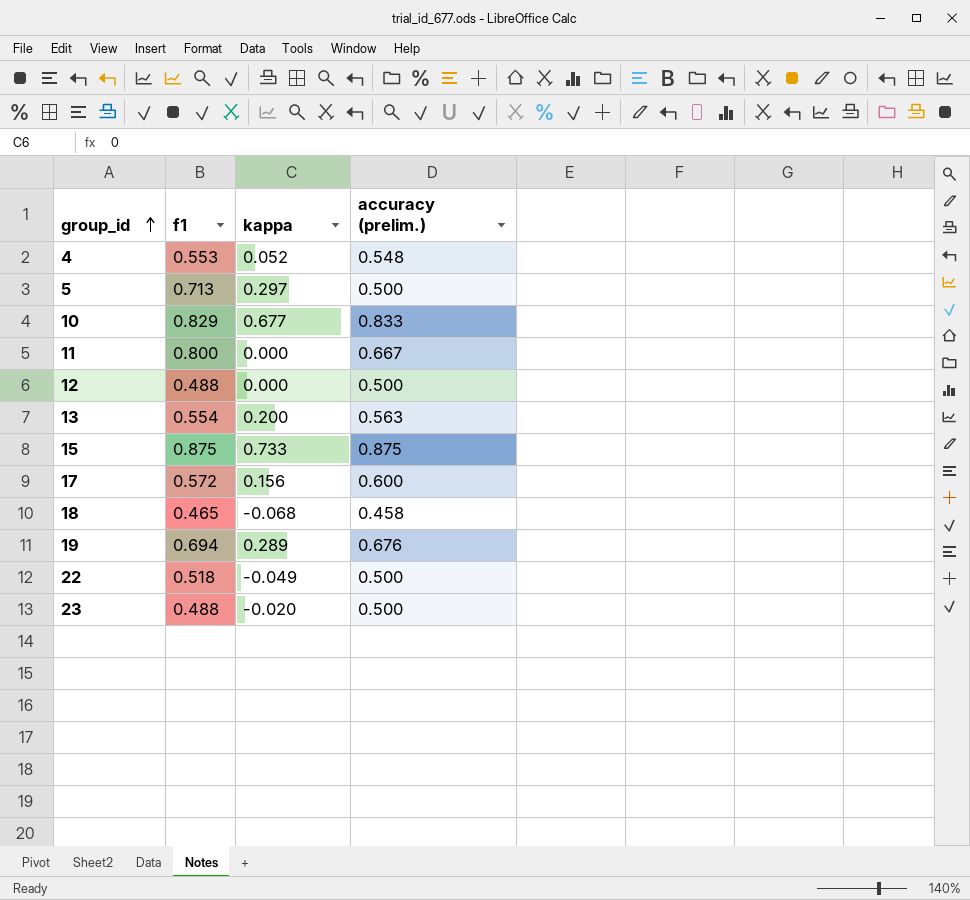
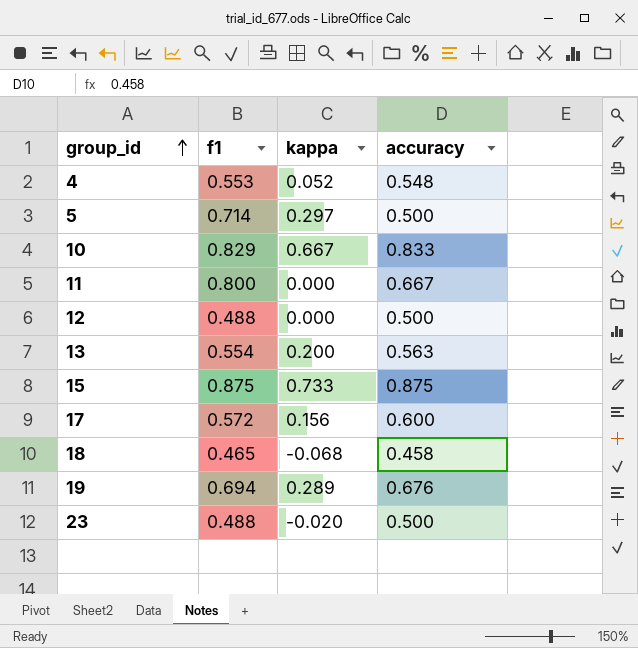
column name: accuracy (prelim.) -> accuracy
row 22: 0.518 | -0.049 | 0.500 -> none
5 | f1: 0.713 -> 0.714
10 | kappa: 0.677 -> 0.667

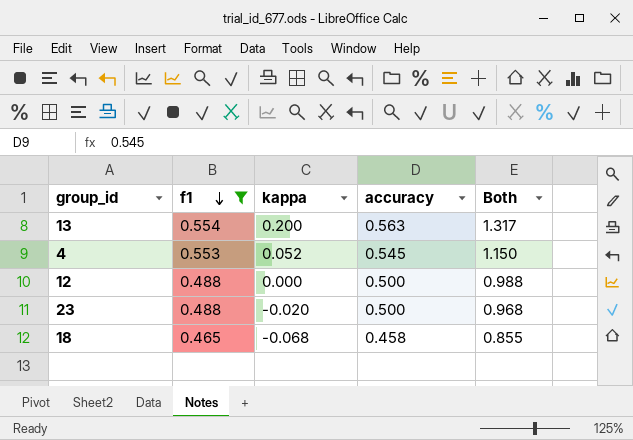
filter: none -> f1 <= 0.554
row order: group_id ascending -> f1 descending
column Both | formula: none -> [f1] + [kappa] + [accuracy]
4 | accuracy: 0.548 -> 0.545

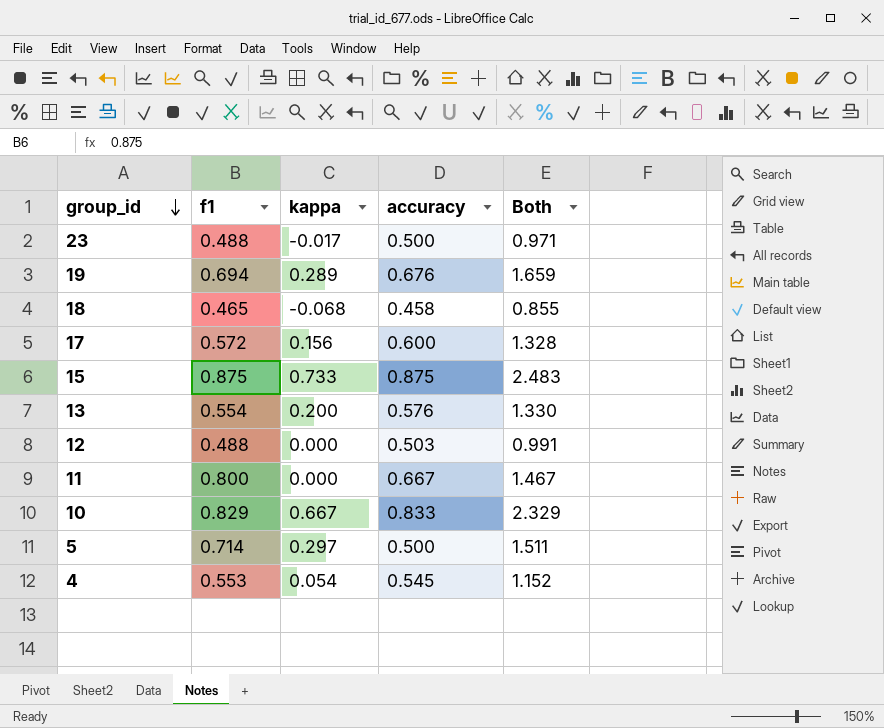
filter: f1 <= 0.554 -> none
row order: f1 descending -> group_id descending
23 | kappa: -0.020 -> -0.017
23 | Both: 0.968 -> 0.971
13 | accuracy: 0.563 -> 0.576
13 | Both: 1.317 -> 1.330
12 | accuracy: 0.500 -> 0.503
12 | Both: 0.988 -> 0.991
4 | kappa: 0.052 -> 0.054
4 | Both: 1.150 -> 1.152

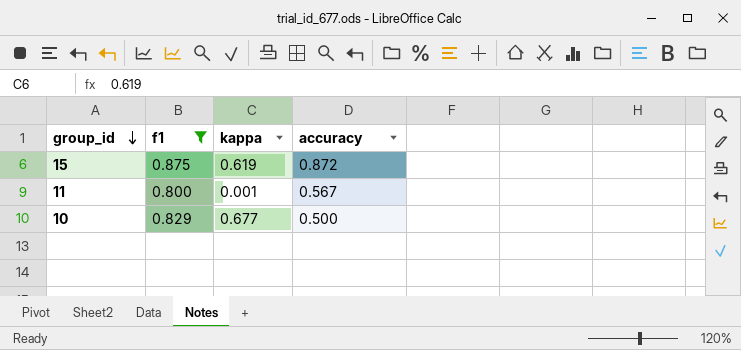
filter: none -> f1 >= 0.800
column Both | formula: [f1] + [kappa] + [accuracy] -> none
15 | kappa: 0.733 -> 0.619
15 | accuracy: 0.875 -> 0.872
11 | kappa: 0.000 -> 0.001
11 | accuracy: 0.667 -> 0.567
10 | kappa: 0.667 -> 0.677
10 | accuracy: 0.833 -> 0.500

